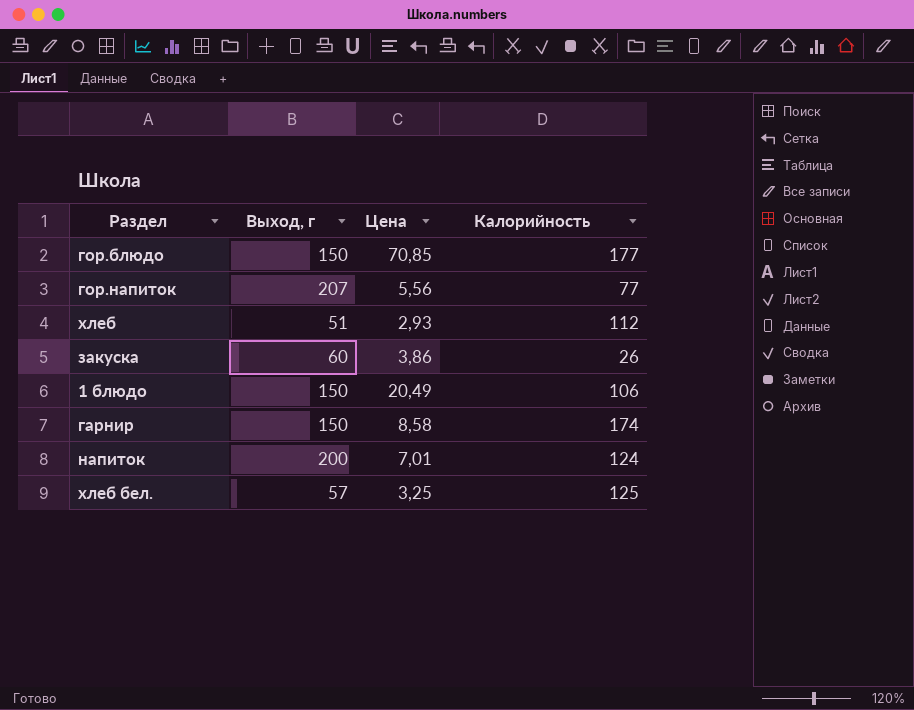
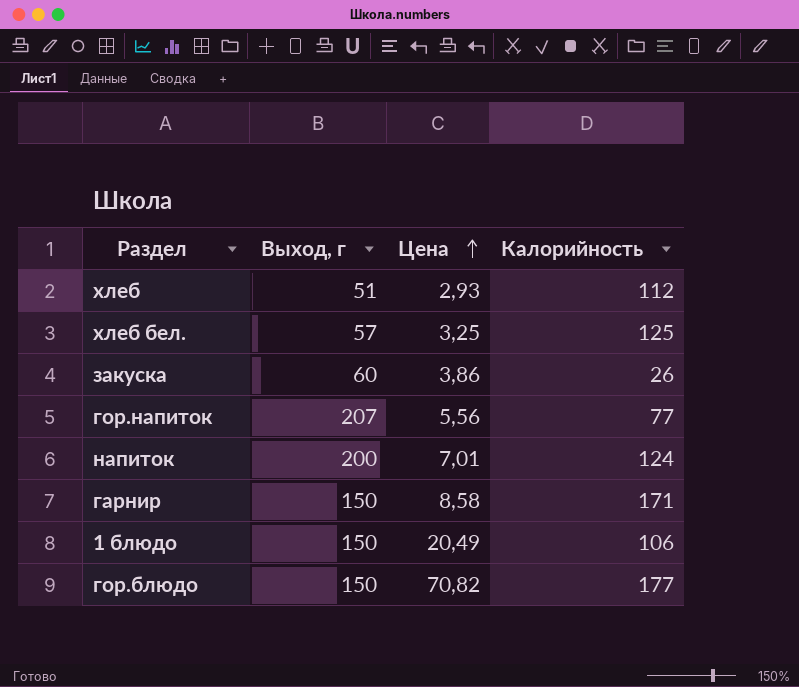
row order: none -> Цена ascending
гарнир | Калорийность: 174 -> 171
гор.блюдо | Цена: 70,85 -> 70,82

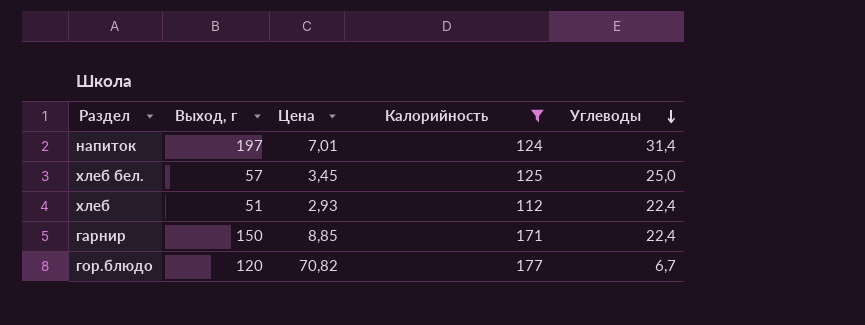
filter: none -> Калорийность >= 112
row order: Цена ascending -> Углеводы descending
column Углеводы | position: none -> 5
напиток | Выход, г: 200 -> 197
хлеб бел. | Цена: 3,25 -> 3,45
гарнир | Цена: 8,58 -> 8,85
гор.блюдо | Выход, г: 150 -> 120

